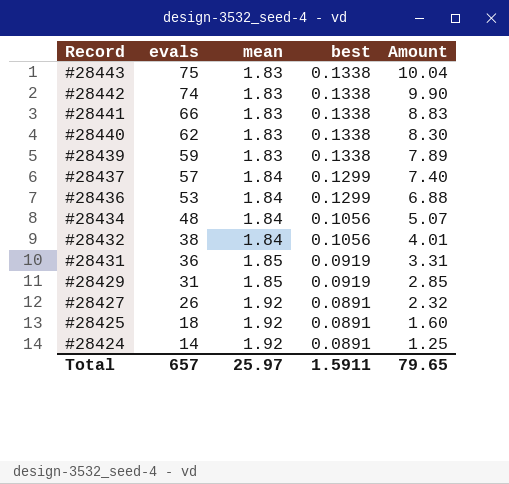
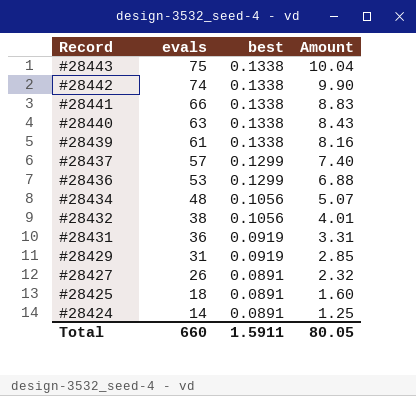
column mean | position: 3 -> none
#28440 | evals: 62 -> 63
#28440 | Amount: 8.30 -> 8.43
#28439 | evals: 59 -> 61
#28439 | Amount: 7.89 -> 8.16
Total | evals: 657 -> 660
Total | Amount: 79.65 -> 80.05

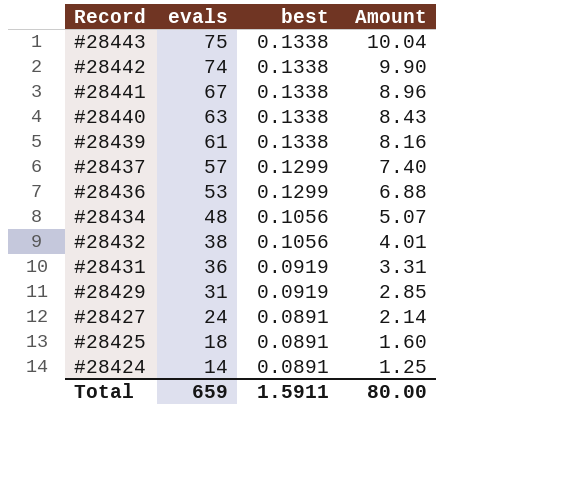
#28441 | evals: 66 -> 67
#28441 | Amount: 8.83 -> 8.96
#28427 | evals: 26 -> 24
#28427 | Amount: 2.32 -> 2.14
Total | evals: 660 -> 659
Total | Amount: 80.05 -> 80.00

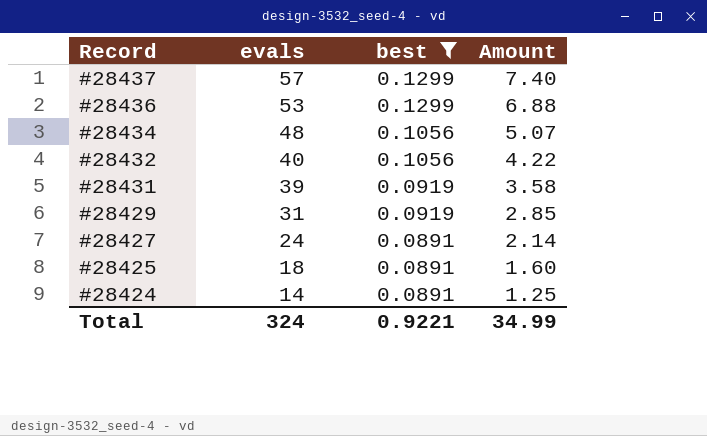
filter: none -> best != 0.1338
#28432 | evals: 38 -> 40
#28432 | Amount: 4.01 -> 4.22
#28431 | evals: 36 -> 39
#28431 | Amount: 3.31 -> 3.58
Total | evals: 659 -> 324
Total | best: 1.5911 -> 0.9221
Total | Amount: 80.00 -> 34.99

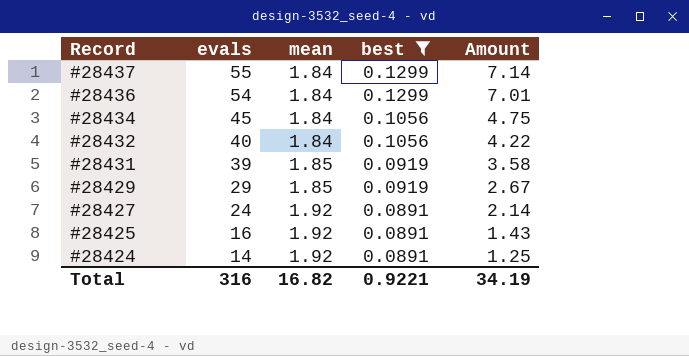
column mean | position: none -> 3
#28437 | evals: 57 -> 55
#28437 | Amount: 7.40 -> 7.14
#28436 | evals: 53 -> 54
#28436 | Amount: 6.88 -> 7.01
#28434 | evals: 48 -> 45
#28434 | Amount: 5.07 -> 4.75
#28429 | evals: 31 -> 29
#28429 | Amount: 2.85 -> 2.67
#28425 | evals: 18 -> 16
#28425 | Amount: 1.60 -> 1.43
Total | evals: 324 -> 316
Total | Amount: 34.99 -> 34.19

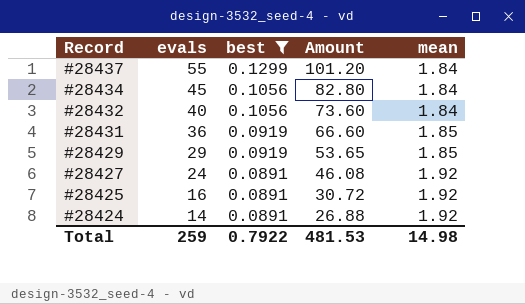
column Amount | formula: [evals] * [best] -> [evals] * [mean]
column mean | position: 3 -> 5
row #28436: 54 | 1.84 | 0.1299 | 7.01 -> none
#28431 | evals: 39 -> 36
Total | evals: 316 -> 259
Total | best: 0.9221 -> 0.7922
Total | Amount: 34.19 -> 481.53
Total | mean: 16.82 -> 14.98

